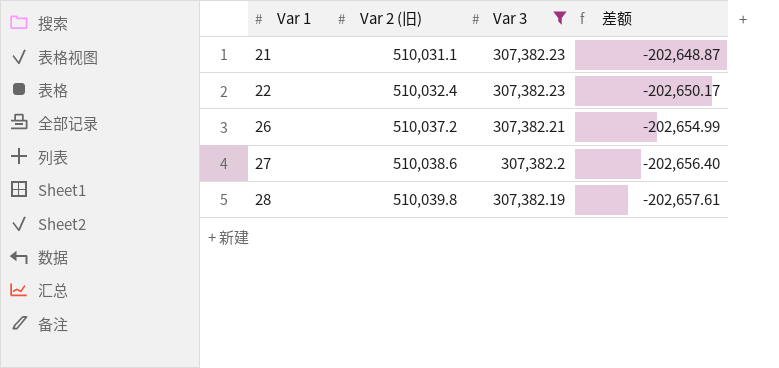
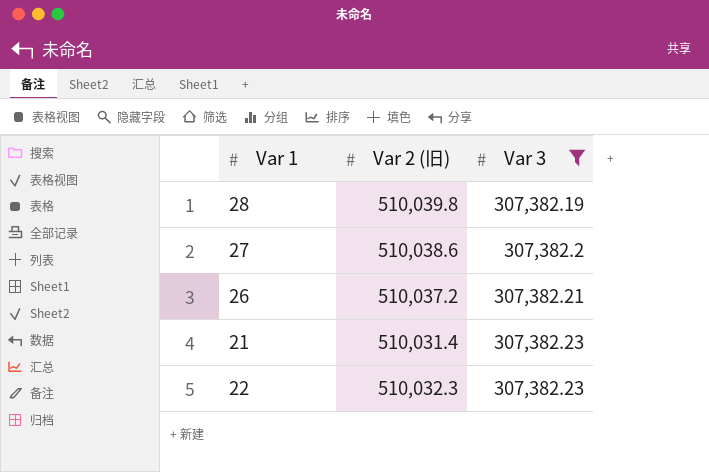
row order: Var 1 ascending -> Var 3 ascending
column 差额 | formula: [Var 3] - [Var 2 (旧)] -> none
21 | Var 2 (旧): 510,031.1 -> 510,031.4
22 | Var 2 (旧): 510,032.4 -> 510,032.3

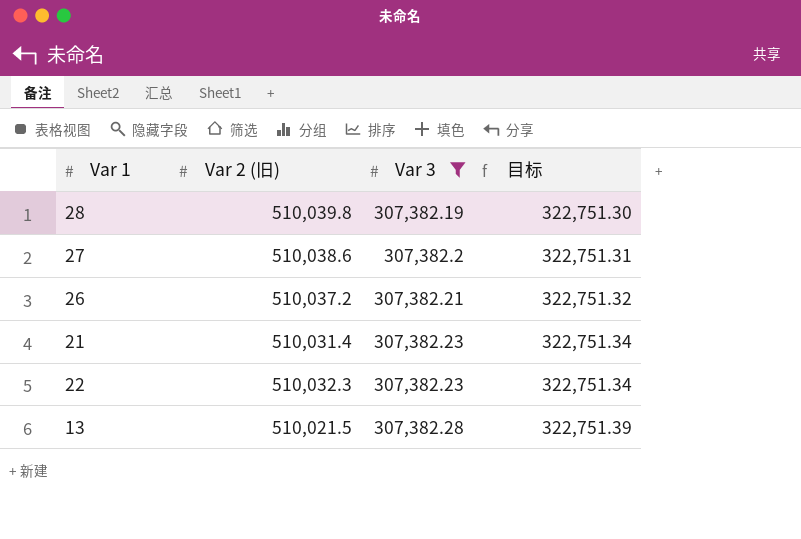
column 目标 | formula: none -> [Var 3] * 1.05
row 13: none -> 510,021.5 | 307,382.28 | 322,751.39

